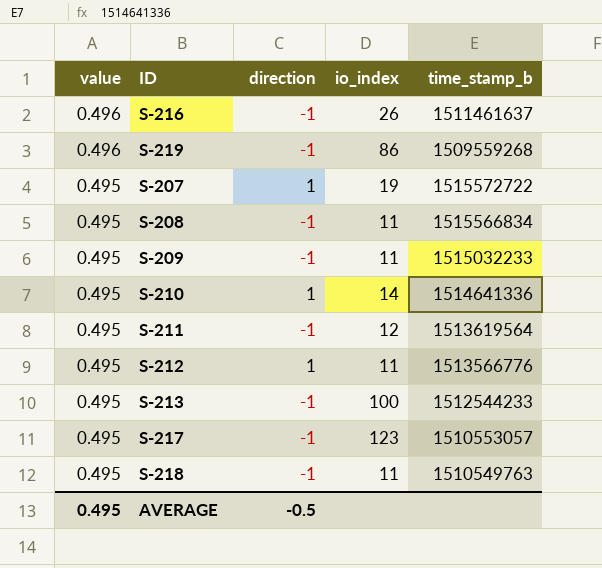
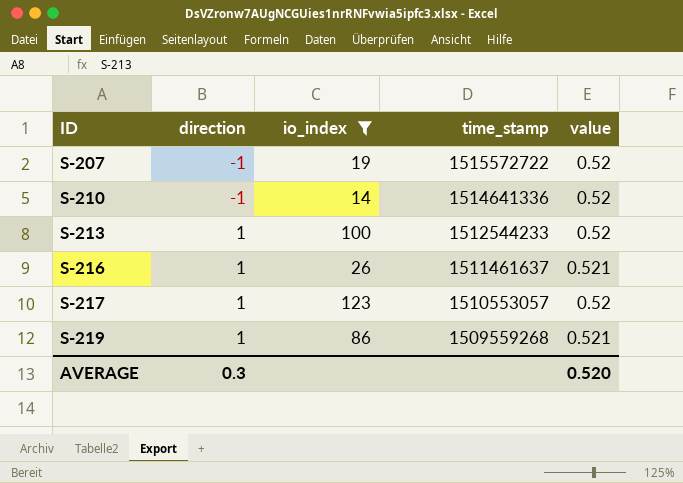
filter: none -> io_index >= 14
row order: value descending -> ID ascending
column name: time_stamp_b -> time_stamp
column value | position: 1 -> 5
S-207 | direction: 1 -> -1
S-207 | value: 0.495 -> 0.52
S-210 | direction: 1 -> -1
S-210 | value: 0.495 -> 0.52
S-213 | direction: -1 -> 1
S-213 | value: 0.495 -> 0.52
S-216 | direction: -1 -> 1
S-216 | value: 0.496 -> 0.521
S-217 | direction: -1 -> 1
S-217 | value: 0.495 -> 0.52
S-219 | direction: -1 -> 1
S-219 | value: 0.496 -> 0.521
AVERAGE | direction: -0.5 -> 0.3
AVERAGE | value: 0.495 -> 0.520

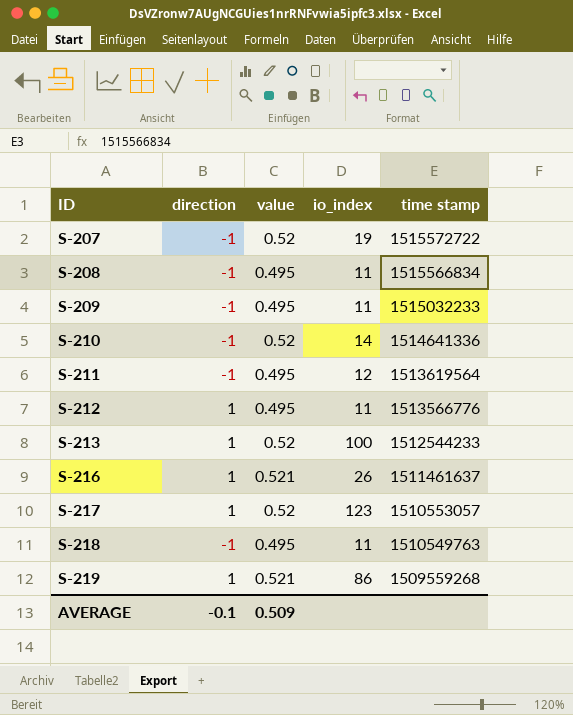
filter: io_index >= 14 -> none
column value | position: 5 -> 3
column name: time_stamp -> time stamp
AVERAGE | direction: 0.3 -> -0.1
AVERAGE | value: 0.520 -> 0.509

